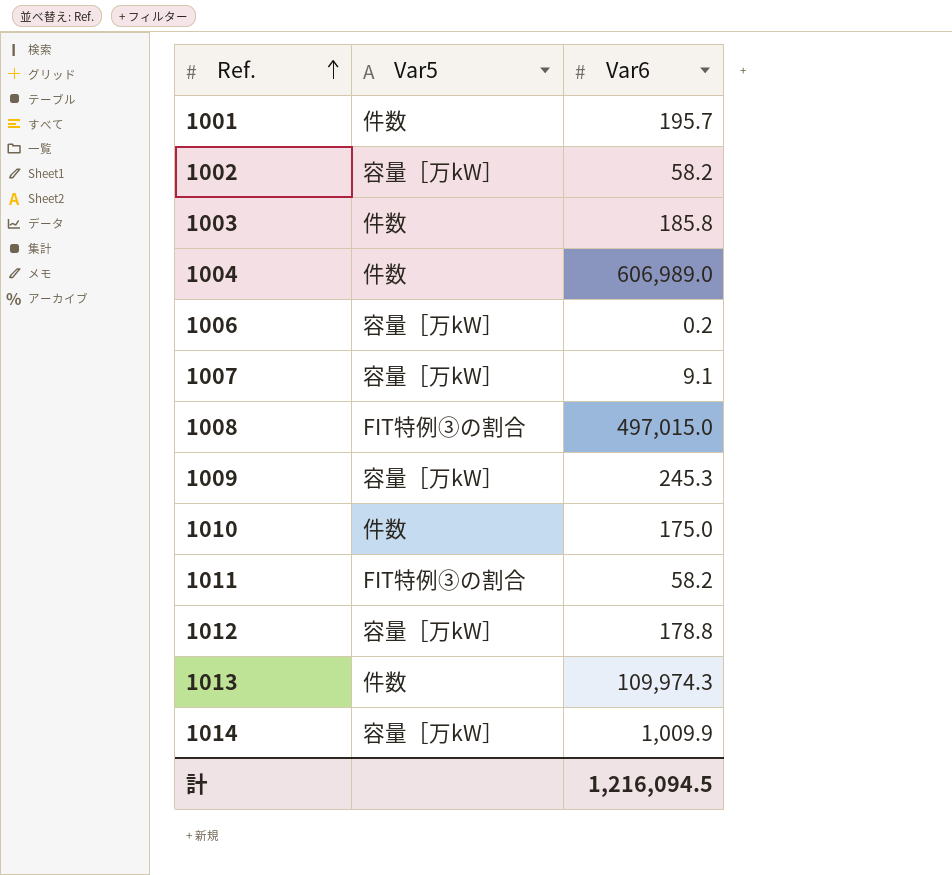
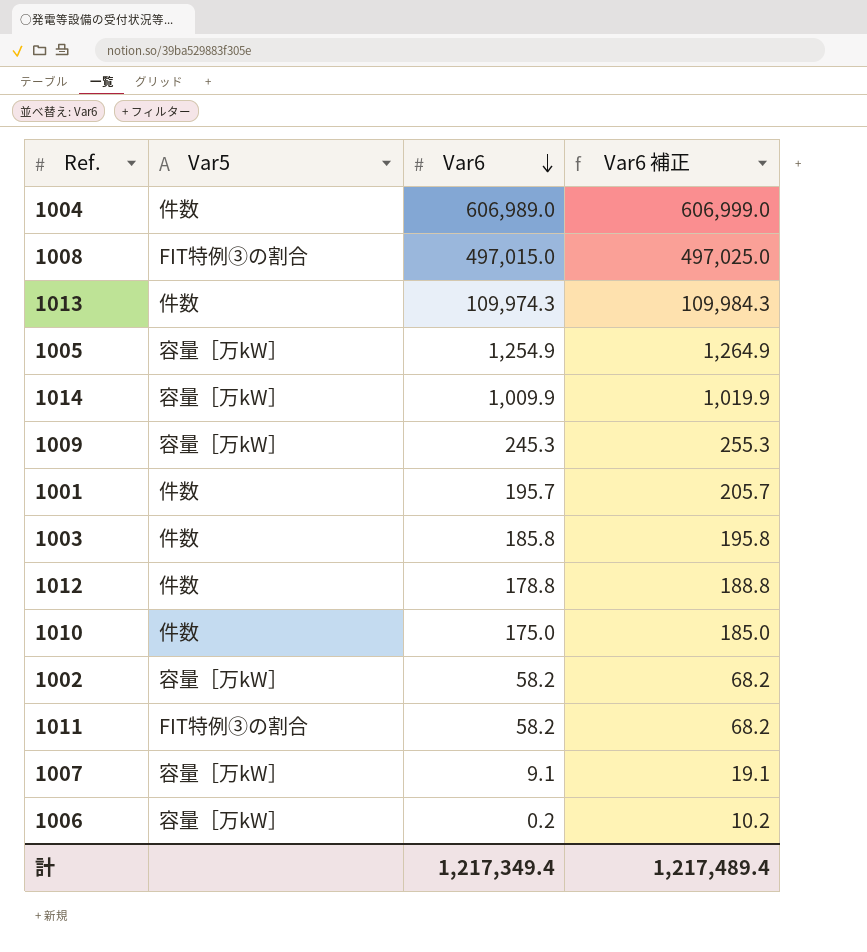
row order: Ref. ascending -> Var6 descending
column Var6 補正 | formula: none -> [Var6] + 10
row 1005: none -> 容量［万kW］ | 1,254.9 | 1,264.9
1012 | Var5: 容量［万kW］ -> 件数
計 | Var6: 1,216,094.5 -> 1,217,349.4

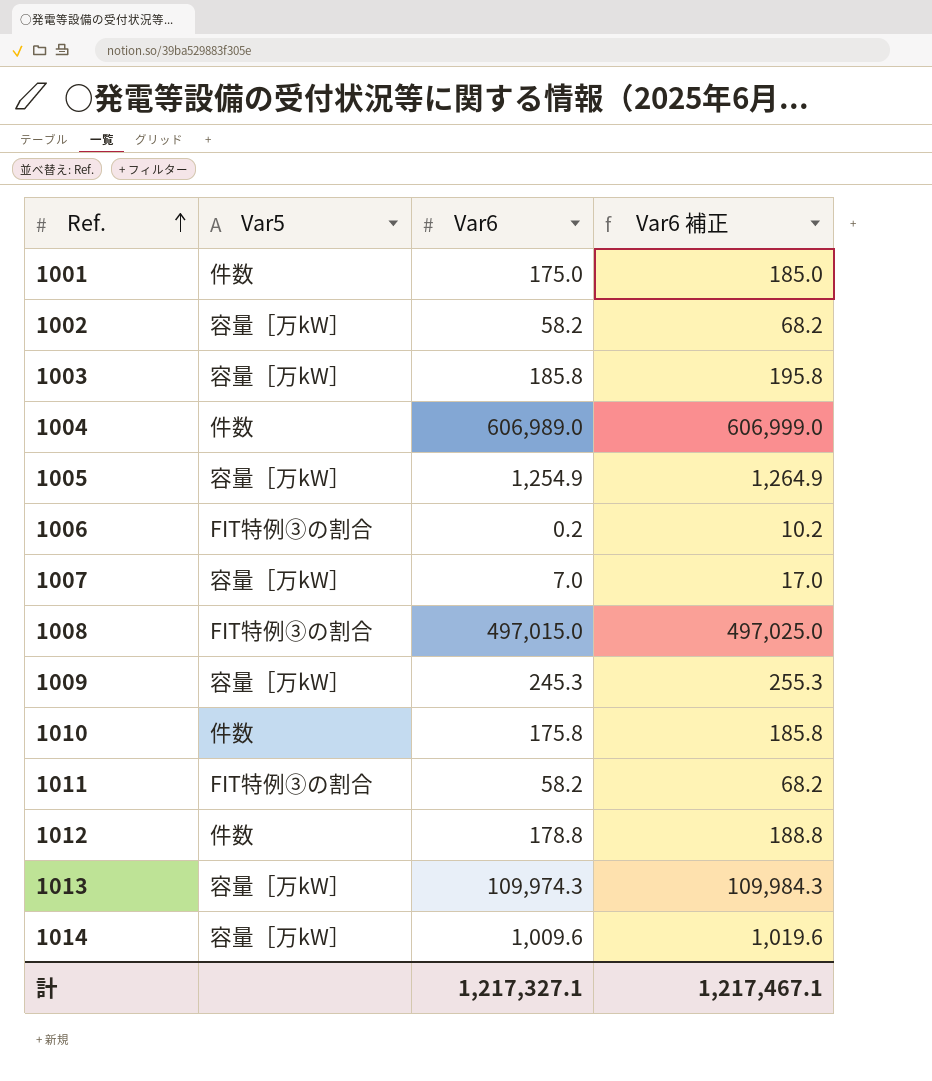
row order: Var6 descending -> Ref. ascending
1001 | Var6: 195.7 -> 175.0
1001 | Var6 補正: 205.7 -> 185.0
1003 | Var5: 件数 -> 容量［万kW］
1006 | Var5: 容量［万kW］ -> FIT特例③の割合
1007 | Var6: 9.1 -> 7.0
1007 | Var6 補正: 19.1 -> 17.0
1010 | Var6: 175.0 -> 175.8
1010 | Var6 補正: 185.0 -> 185.8
1013 | Var5: 件数 -> 容量［万kW］
1014 | Var6: 1,009.9 -> 1,009.6
1014 | Var6 補正: 1,019.9 -> 1,019.6
計 | Var6: 1,217,349.4 -> 1,217,327.1
計 | Var6 補正: 1,217,489.4 -> 1,217,467.1

